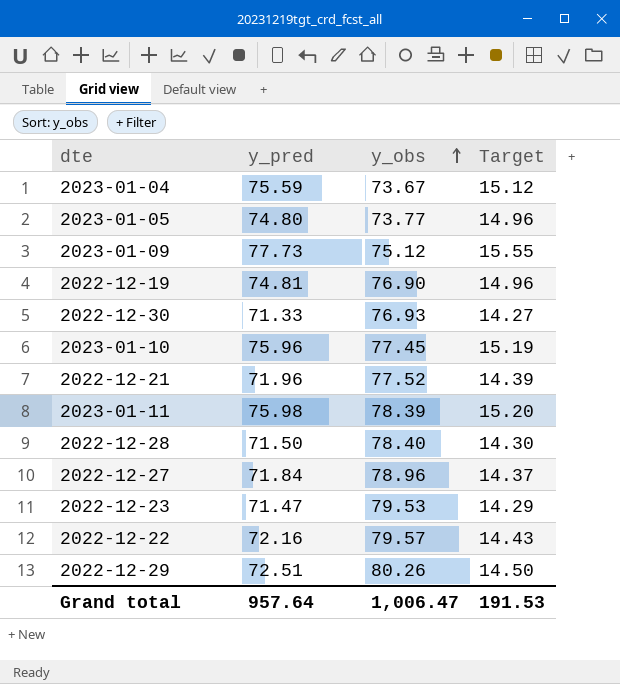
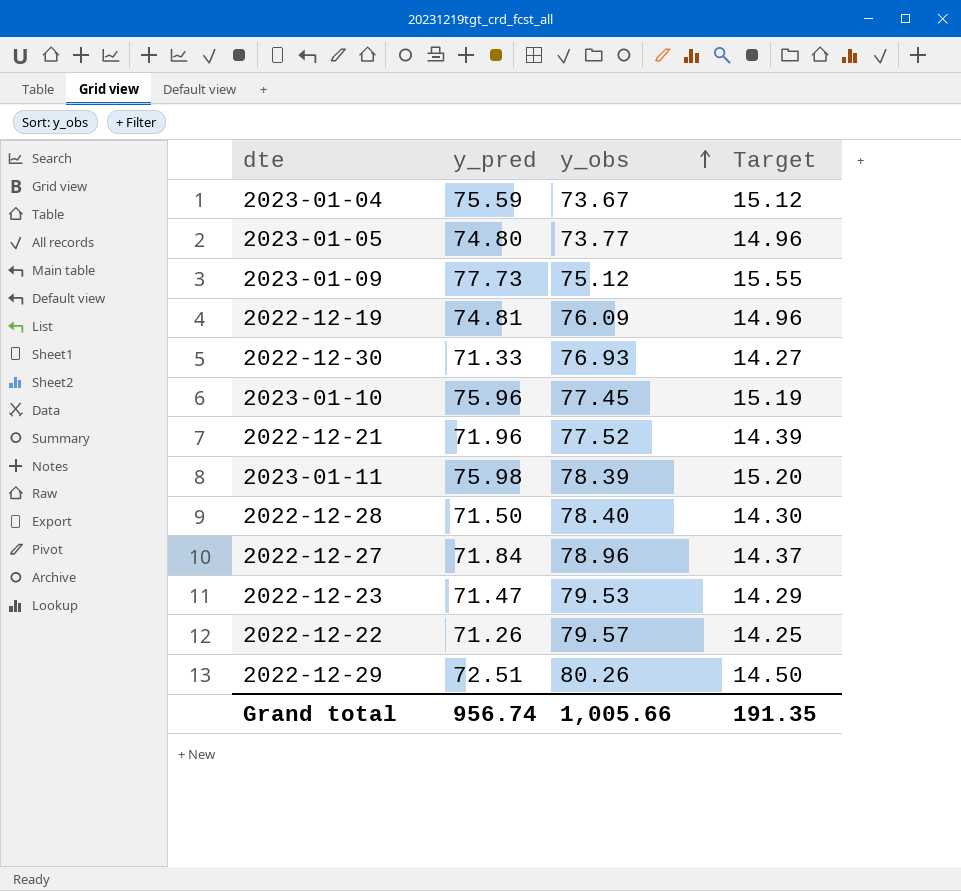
2022-12-19 | y_obs: 76.90 -> 76.09
2022-12-22 | y_pred: 72.16 -> 71.26
2022-12-22 | Target: 14.43 -> 14.25
Grand total | y_pred: 957.64 -> 956.74
Grand total | y_obs: 1,006.47 -> 1,005.66
Grand total | Target: 191.53 -> 191.35

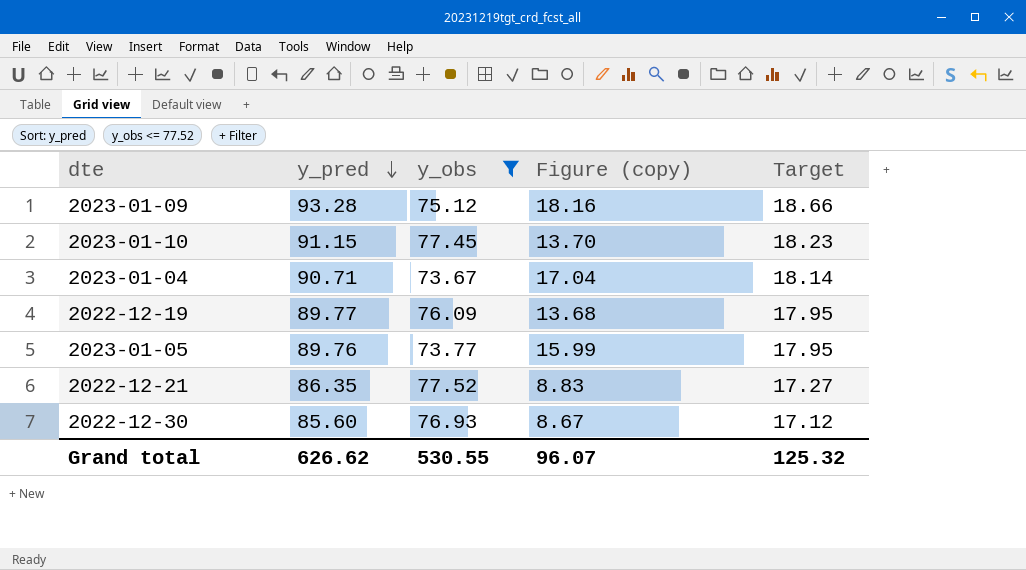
filter: none -> y_obs <= 77.52
row order: y_obs ascending -> y_pred descending
column Figure (copy) | formula: none -> [y_pred] - [y_obs]
2023-01-09 | y_pred: 77.73 -> 93.28
2023-01-09 | Target: 15.55 -> 18.66
2023-01-10 | y_pred: 75.96 -> 91.15
2023-01-10 | Target: 15.19 -> 18.23
2023-01-04 | y_pred: 75.59 -> 90.71
2023-01-04 | Target: 15.12 -> 18.14
2022-12-19 | y_pred: 74.81 -> 89.77
2022-12-19 | Target: 14.96 -> 17.95
2023-01-05 | y_pred: 74.80 -> 89.76
2023-01-05 | Target: 14.96 -> 17.95
2022-12-21 | y_pred: 71.96 -> 86.35
2022-12-21 | Target: 14.39 -> 17.27
2022-12-30 | y_pred: 71.33 -> 85.60
2022-12-30 | Target: 14.27 -> 17.12
Grand total | y_pred: 956.74 -> 626.62
Grand total | y_obs: 1,005.66 -> 530.55
Grand total | Target: 191.35 -> 125.32

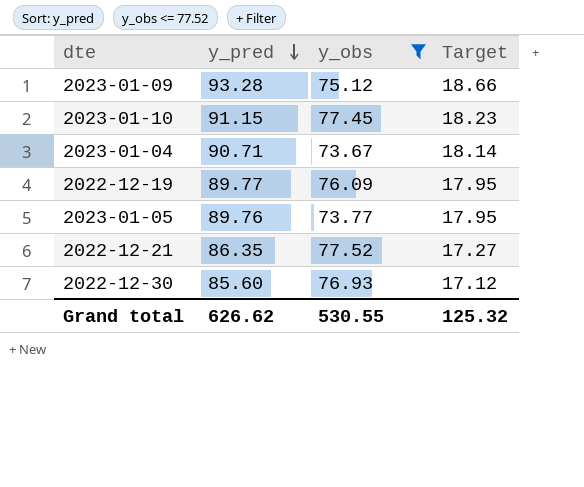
column Figure (copy) | formula: [y_pred] - [y_obs] -> none

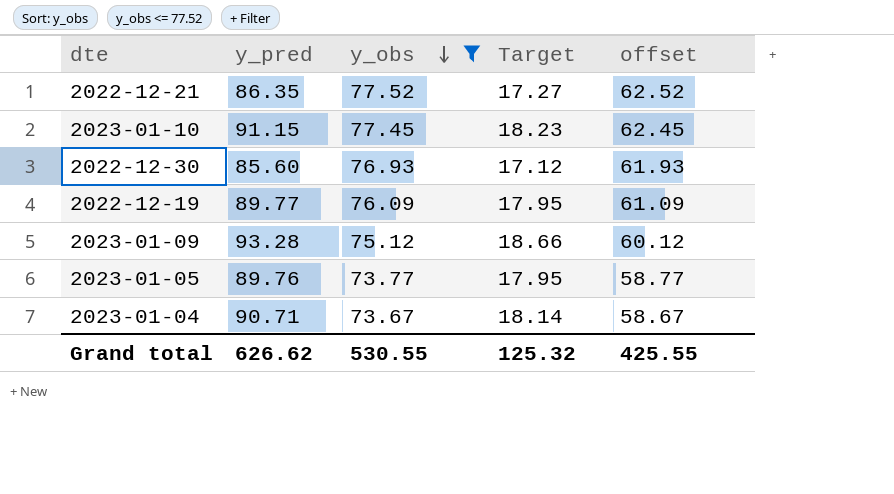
row order: y_pred descending -> y_obs descending
column offset | formula: none -> [y_obs] - 15

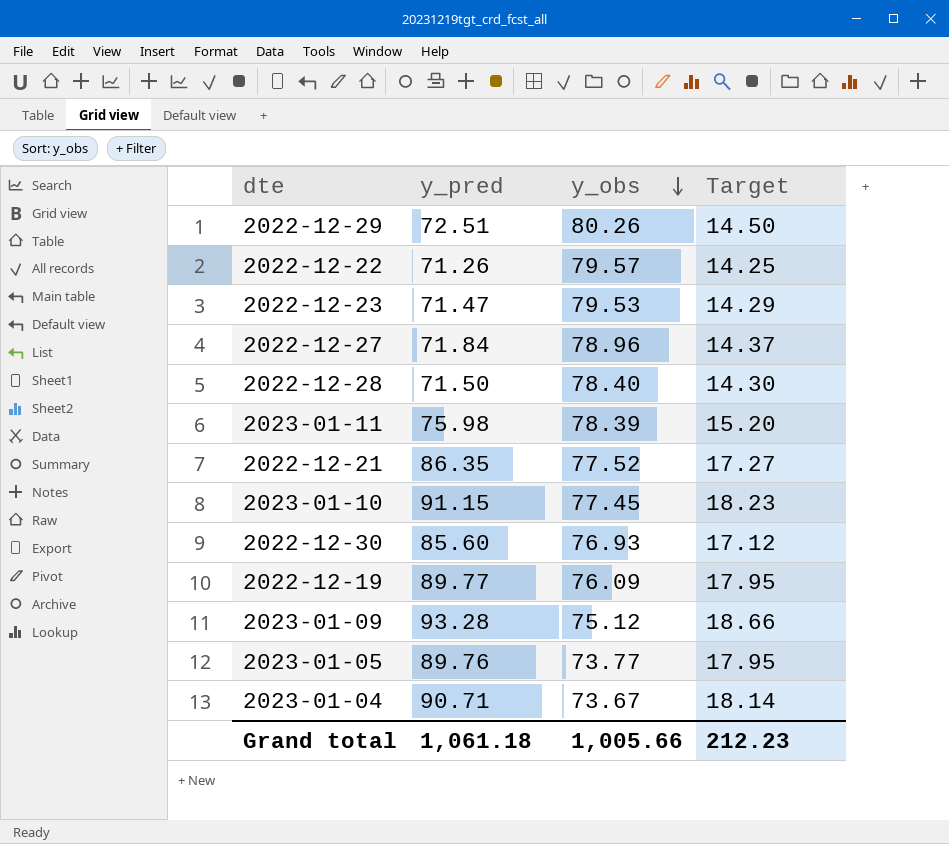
filter: y_obs <= 77.52 -> none
column offset | formula: [y_obs] - 15 -> none
Grand total | y_pred: 626.62 -> 1,061.18
Grand total | y_obs: 530.55 -> 1,005.66
Grand total | Target: 125.32 -> 212.23

